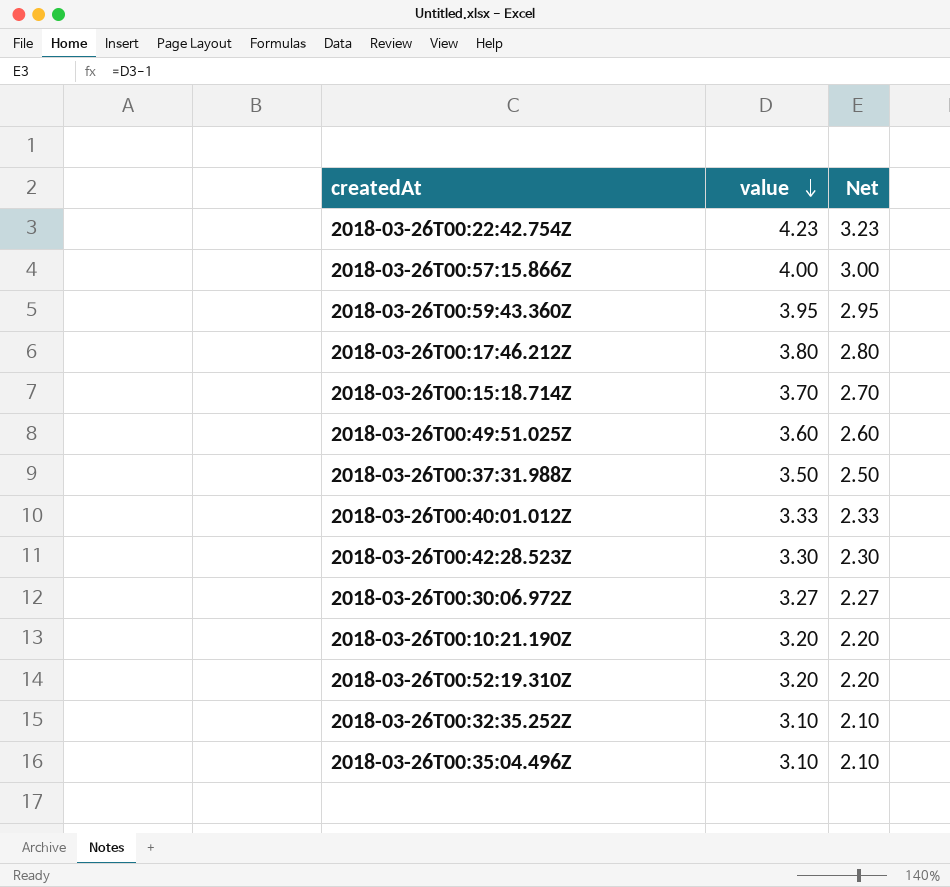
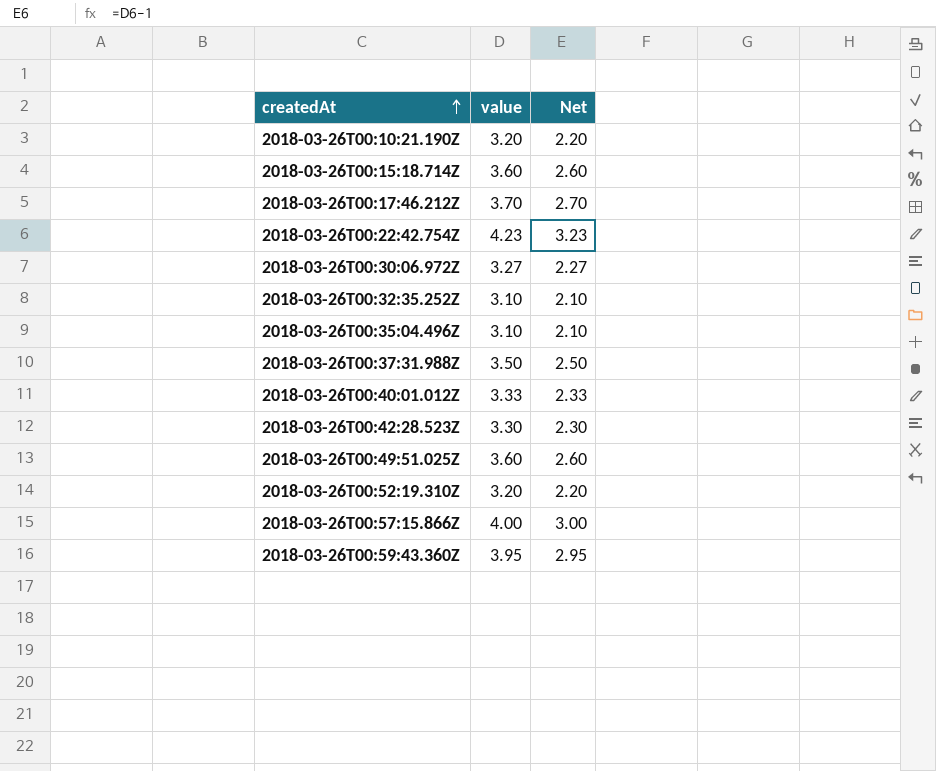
row order: value descending -> createdAt ascending
2018-03-26T00:15:18.714Z | value: 3.70 -> 3.60
2018-03-26T00:15:18.714Z | Net: 2.70 -> 2.60
2018-03-26T00:17:46.212Z | value: 3.80 -> 3.70
2018-03-26T00:17:46.212Z | Net: 2.80 -> 2.70

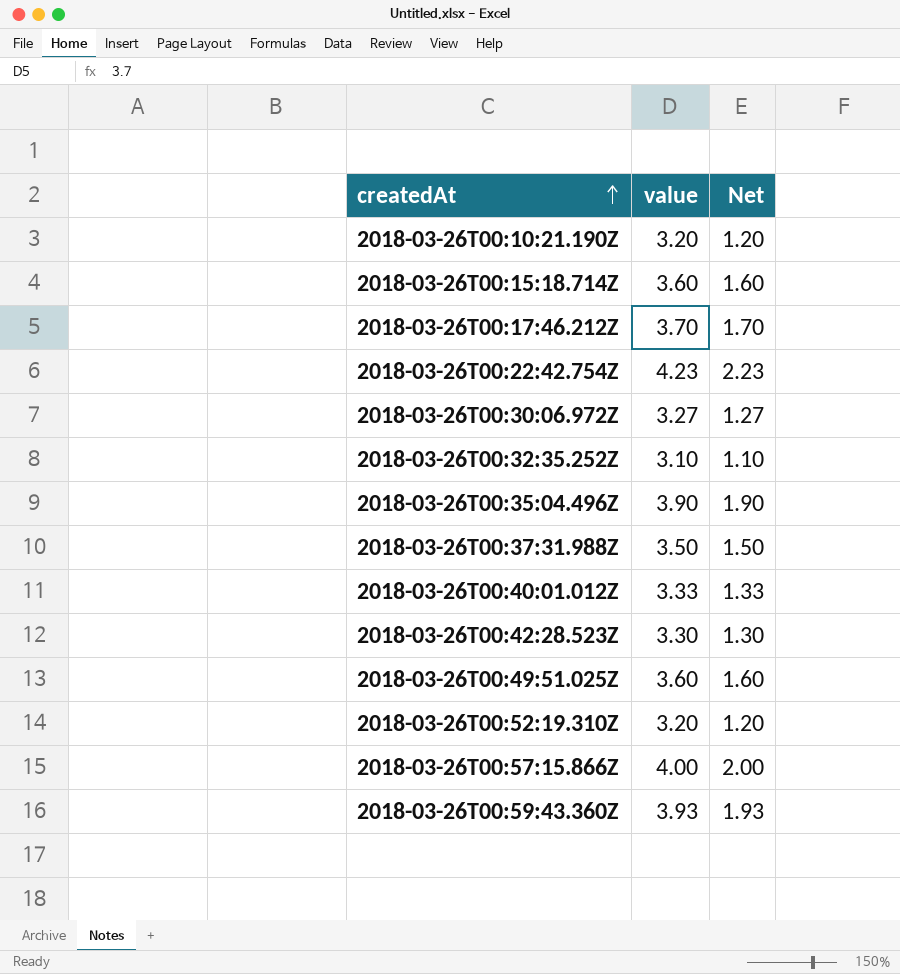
column Net | formula: [value] - 1 -> [value] - 2
2018-03-26T00:35:04.496Z | value: 3.10 -> 3.90
2018-03-26T00:59:43.360Z | value: 3.95 -> 3.93

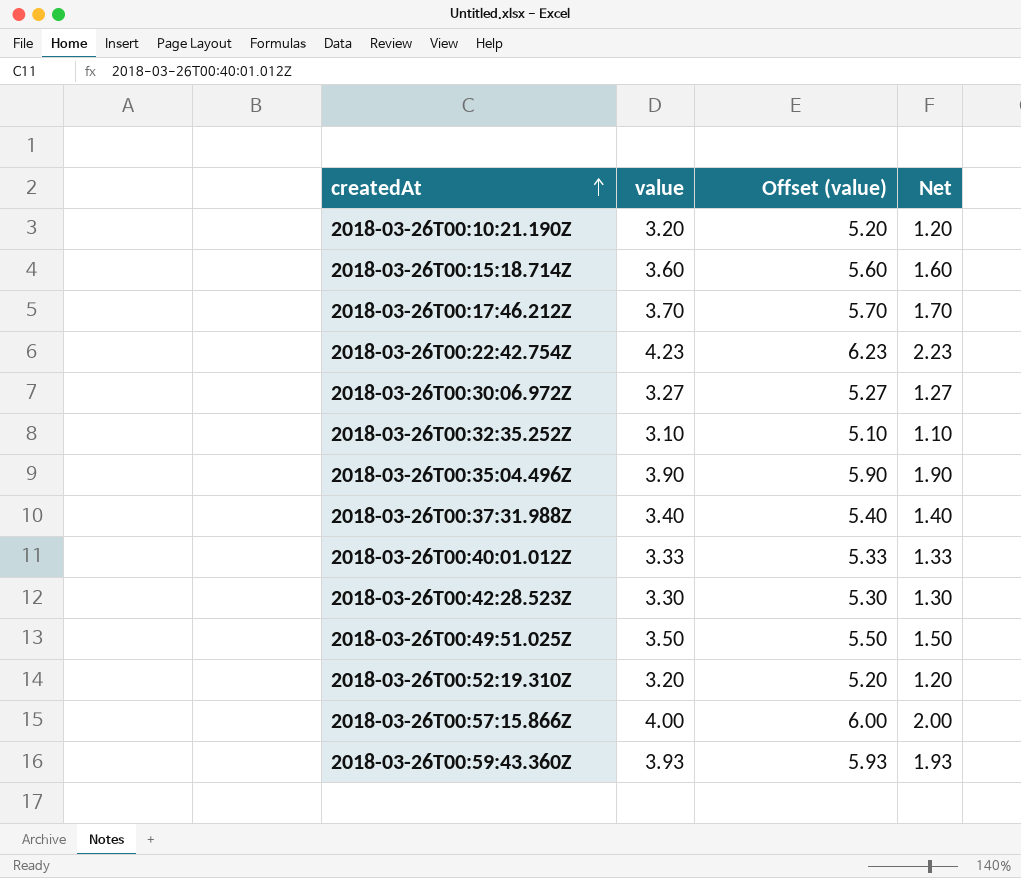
column Offset (value) | formula: none -> [value] + 2
2018-03-26T00:37:31.988Z | value: 3.50 -> 3.40
2018-03-26T00:37:31.988Z | Net: 1.50 -> 1.40
2018-03-26T00:49:51.025Z | value: 3.60 -> 3.50
2018-03-26T00:49:51.025Z | Net: 1.60 -> 1.50

